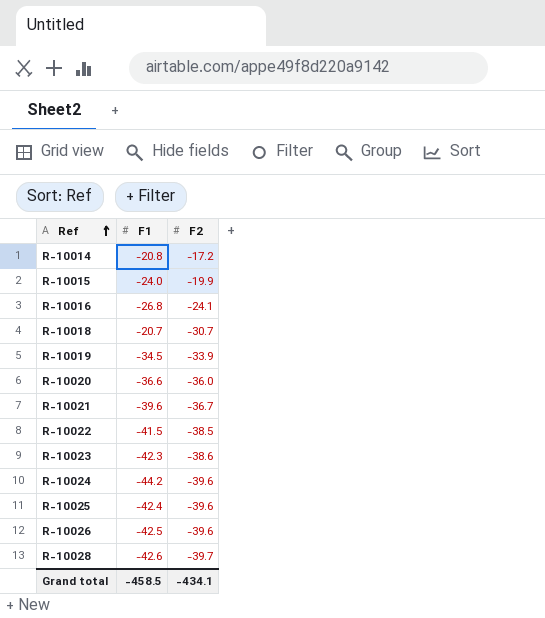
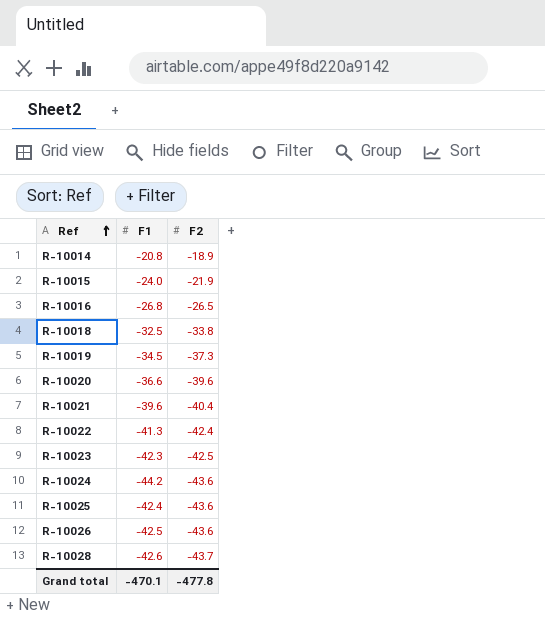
R-10014 | F2: -17.2 -> -18.9
R-10015 | F2: -19.9 -> -21.9
R-10016 | F2: -24.1 -> -26.5
R-10018 | F1: -20.7 -> -32.5
R-10018 | F2: -30.7 -> -33.8
R-10019 | F2: -33.9 -> -37.3
R-10020 | F2: -36.0 -> -39.6
R-10021 | F2: -36.7 -> -40.4
R-10022 | F1: -41.5 -> -41.3
R-10022 | F2: -38.5 -> -42.4
R-10023 | F2: -38.6 -> -42.5
R-10024 | F2: -39.6 -> -43.6
R-10025 | F2: -39.6 -> -43.6
R-10026 | F2: -39.6 -> -43.6
R-10028 | F2: -39.7 -> -43.7
Grand total | F1: -458.5 -> -470.1
Grand total | F2: -434.1 -> -477.8

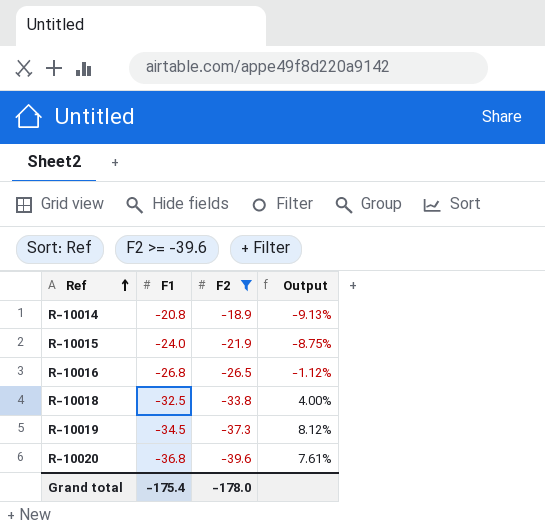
filter: none -> F2 >= -39.6
column Output | formula: none -> ([F2] - [F1]) / [F1]
R-10020 | F1: -36.6 -> -36.8
Grand total | F1: -470.1 -> -175.4
Grand total | F2: -477.8 -> -178.0

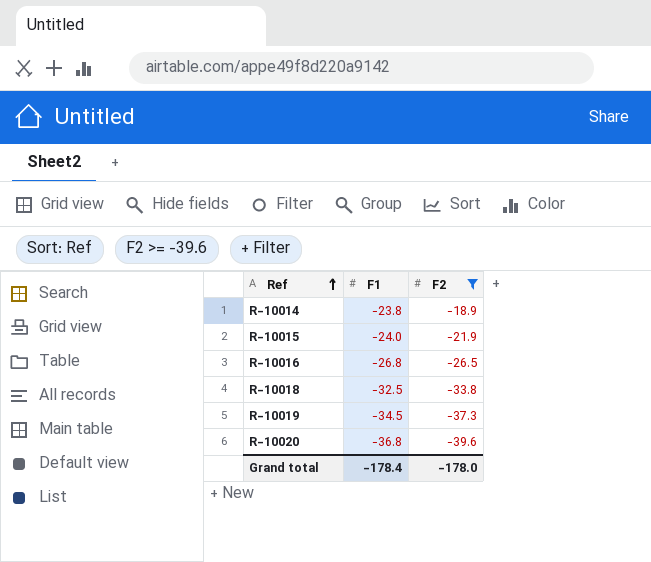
column Output | formula: ([F2] - [F1]) / [F1] -> none
R-10014 | F1: -20.8 -> -23.8
Grand total | F1: -175.4 -> -178.4

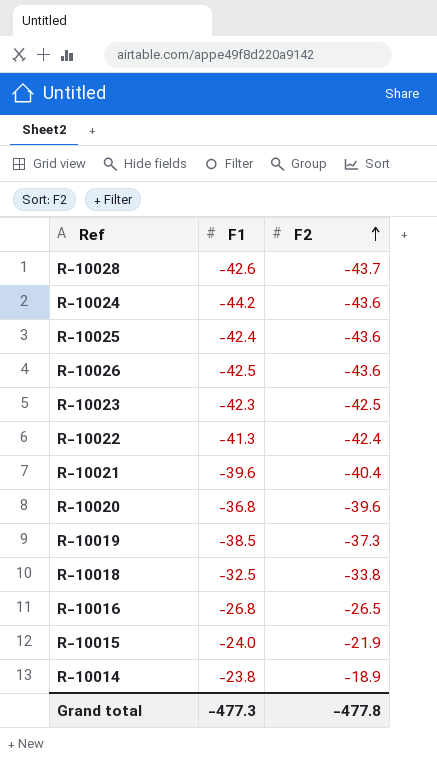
filter: F2 >= -39.6 -> none
row order: Ref ascending -> F2 ascending
R-10019 | F1: -34.5 -> -38.5
Grand total | F1: -178.4 -> -477.3
Grand total | F2: -178.0 -> -477.8

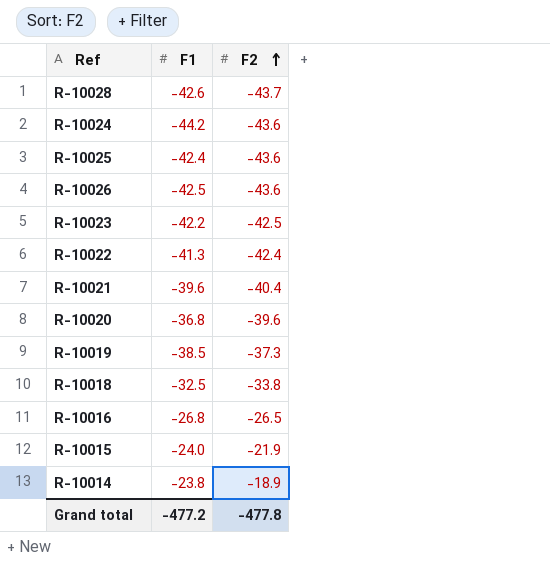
R-10023 | F1: -42.3 -> -42.2
Grand total | F1: -477.3 -> -477.2

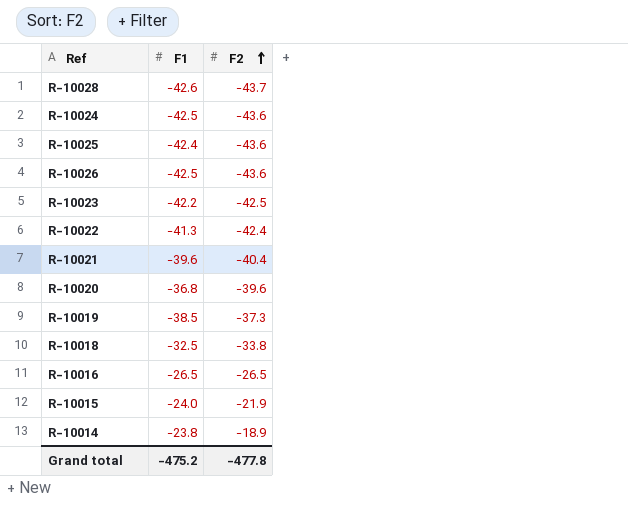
R-10024 | F1: -44.2 -> -42.5
R-10016 | F1: -26.8 -> -26.5
Grand total | F1: -477.2 -> -475.2

